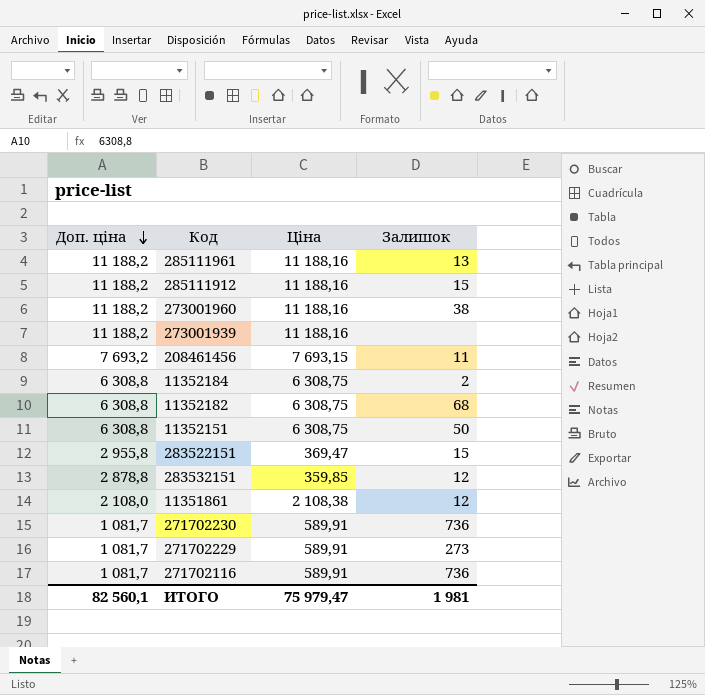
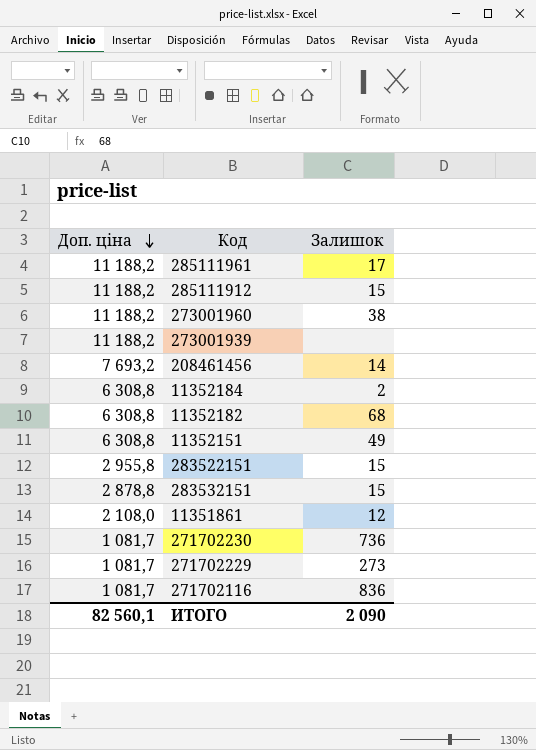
column Ціна | position: 3 -> none
285111961 | Залишок: 13 -> 17
208461456 | Залишок: 11 -> 14
11352151 | Залишок: 50 -> 49
283532151 | Залишок: 12 -> 15
271702116 | Залишок: 736 -> 836
ИТОГО | Залишок: 1 981 -> 2 090

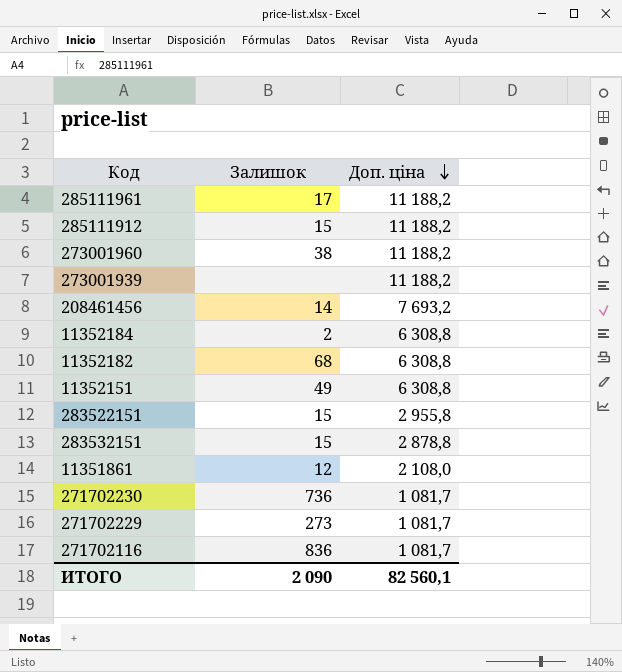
column Доп. ціна | position: 1 -> 3

